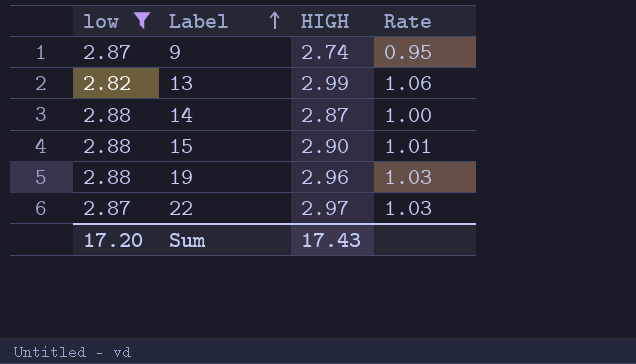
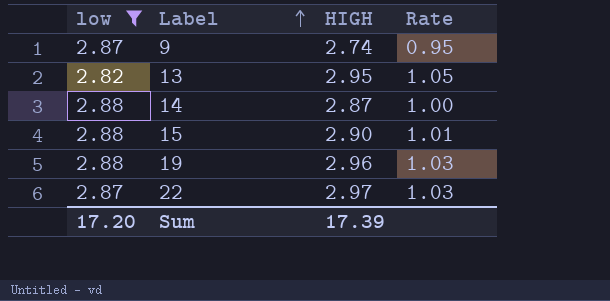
13 | HIGH: 2.99 -> 2.95
13 | Rate: 1.06 -> 1.05
Sum | HIGH: 17.43 -> 17.39

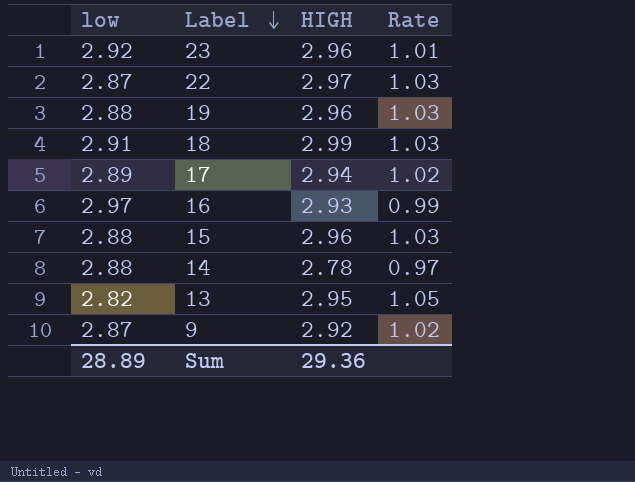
filter: low <= 2.88 -> none
row order: Label ascending -> Label descending
15 | HIGH: 2.90 -> 2.96
15 | Rate: 1.01 -> 1.03
14 | HIGH: 2.87 -> 2.78
14 | Rate: 1.00 -> 0.97
9 | HIGH: 2.74 -> 2.92
9 | Rate: 0.95 -> 1.02
Sum | low: 17.20 -> 28.89
Sum | HIGH: 17.39 -> 29.36

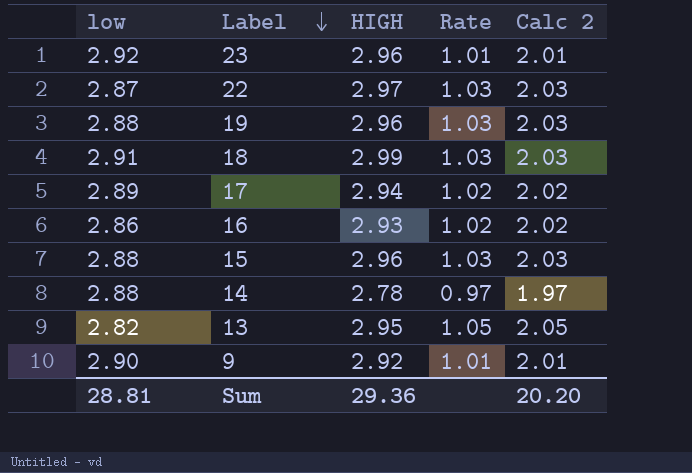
column Calc 2 | formula: none -> [Rate] + 1
16 | low: 2.97 -> 2.86
16 | Rate: 0.99 -> 1.02
9 | low: 2.87 -> 2.90
9 | Rate: 1.02 -> 1.01
Sum | low: 28.89 -> 28.81

